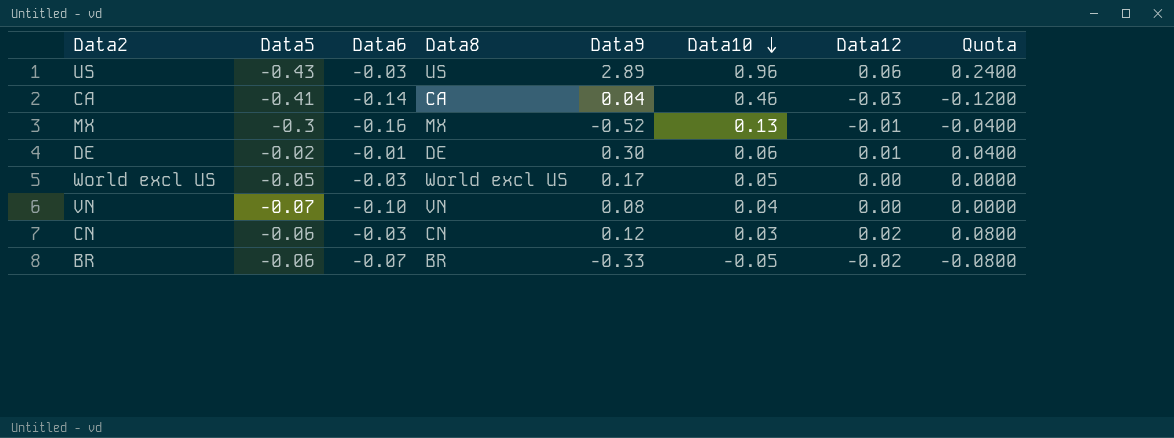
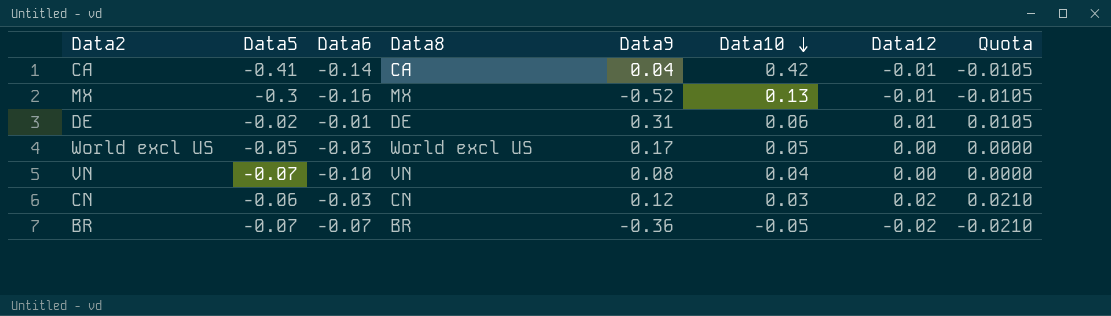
column Quota | formula: [Data12] * 4 -> [Data12] * 1.05
row US: -0.43 | -0.03 | US | 2.89 | 0.96 | 0.06 | 0.2400 -> none
CA | Data10: 0.46 -> 0.42
CA | Data12: -0.03 -> -0.01
DE | Data9: 0.30 -> 0.31
BR | Data5: -0.06 -> -0.07
BR | Data9: -0.33 -> -0.36

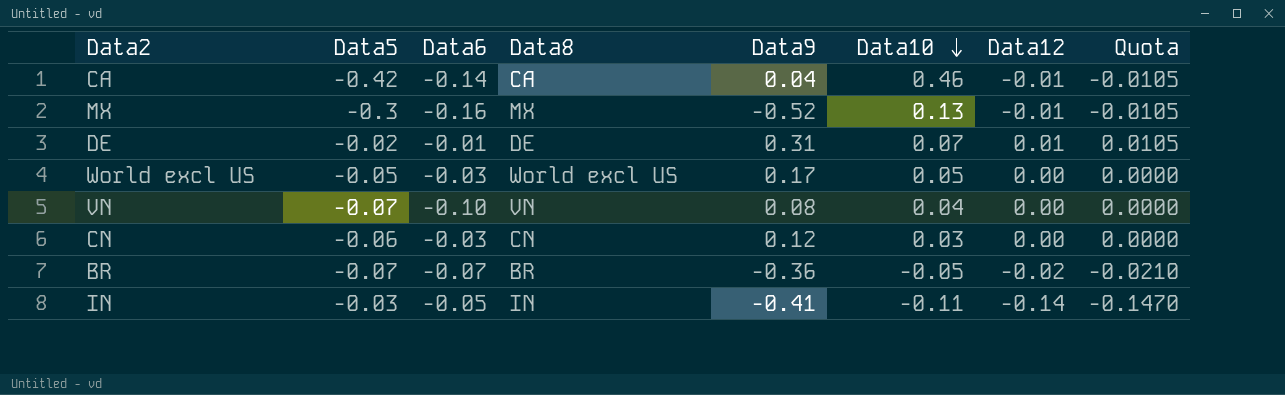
CA | Data5: -0.41 -> -0.42
CA | Data10: 0.42 -> 0.46
DE | Data10: 0.06 -> 0.07
CN | Data12: 0.02 -> 0.00
CN | Quota: 0.0210 -> 0.0000
row IN: none -> -0.03 | -0.05 | IN | -0.41 | -0.11 | -0.14 | -0.1470

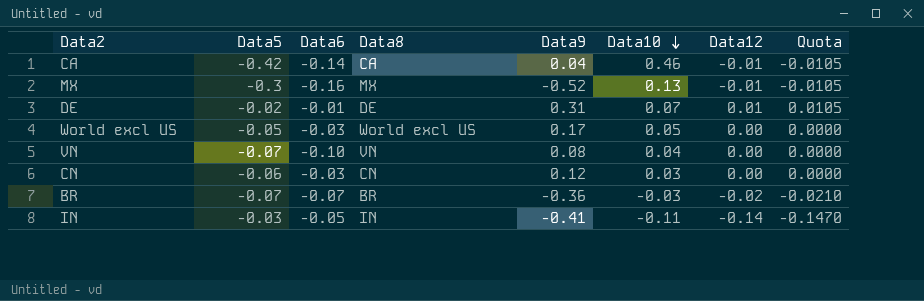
BR | Data10: -0.05 -> -0.03

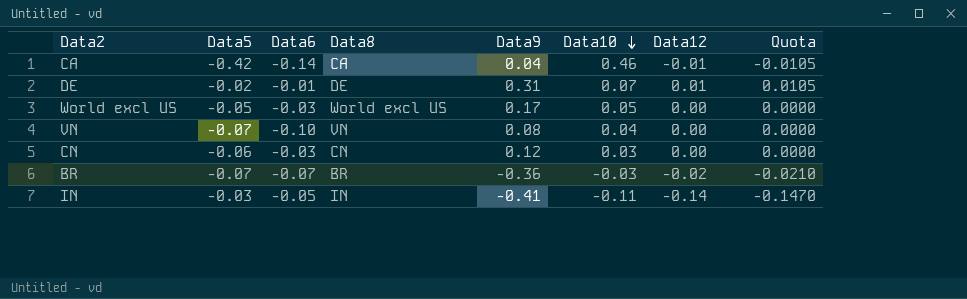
row MX: -0.3 | -0.16 | MX | -0.52 | 0.13 | -0.01 | -0.0105 -> none

